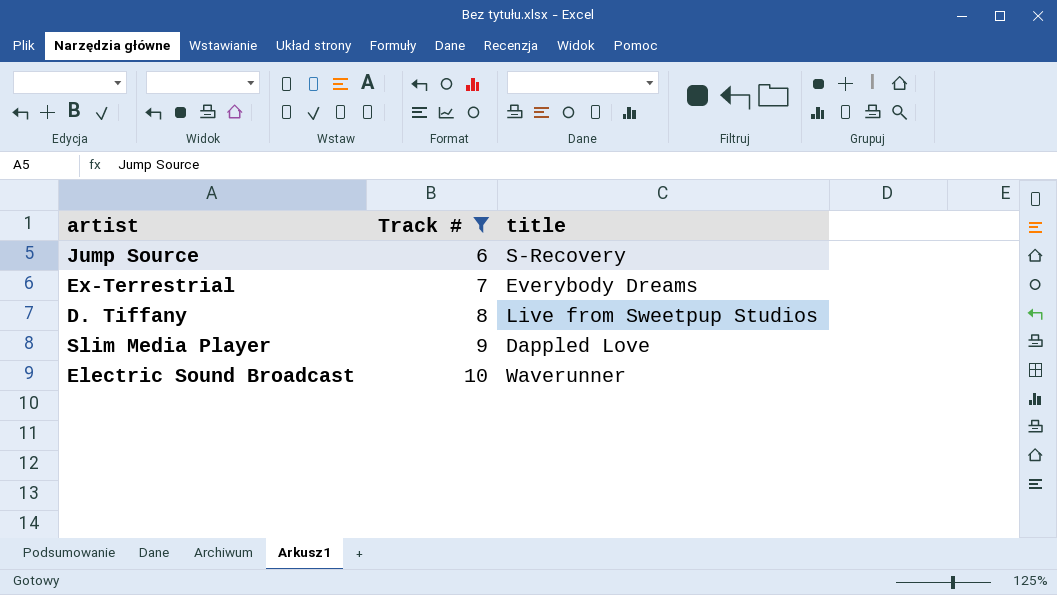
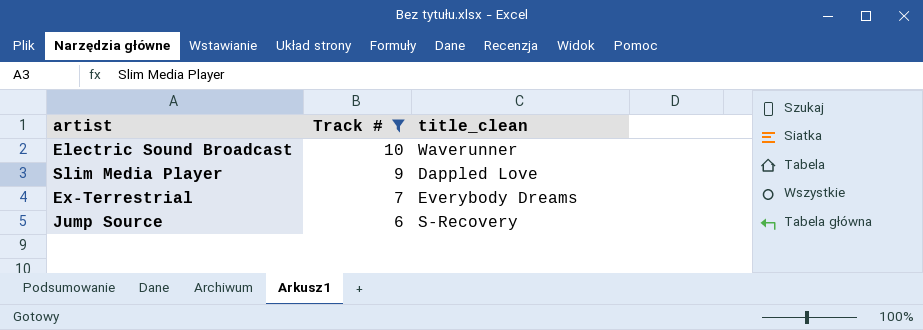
row order: Track # ascending -> Track # descending
column name: title -> title_clean
row D. Tiffany: 8 | Live from Sweetpup Studios -> none

